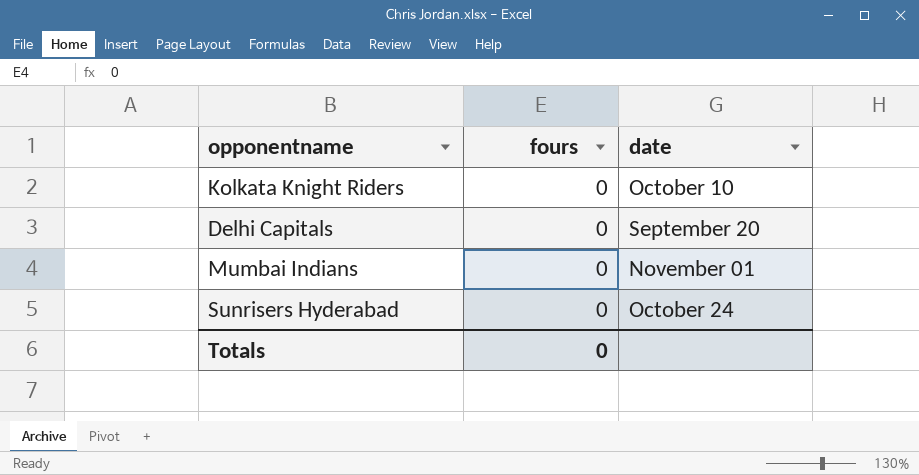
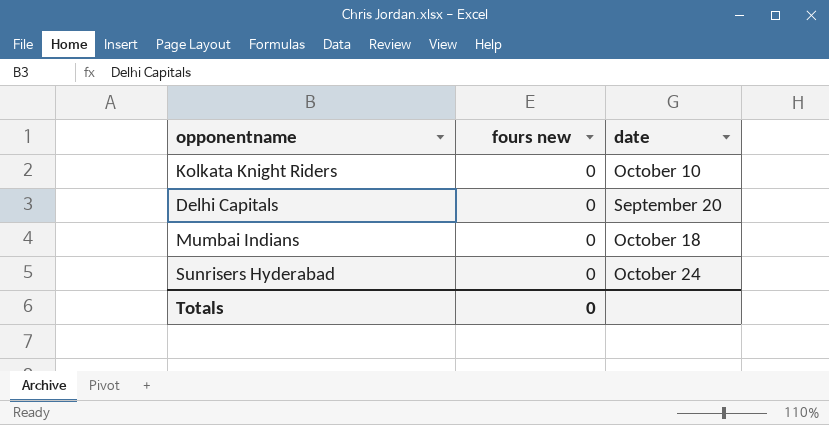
column name: fours -> fours new
Mumbai Indians | date: November 01 -> October 18

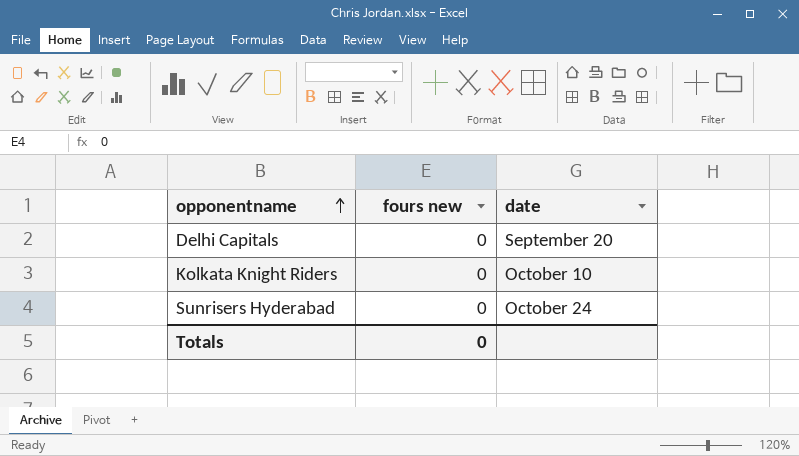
row order: none -> opponentname ascending
row Mumbai Indians: 0 | October 18 -> none

